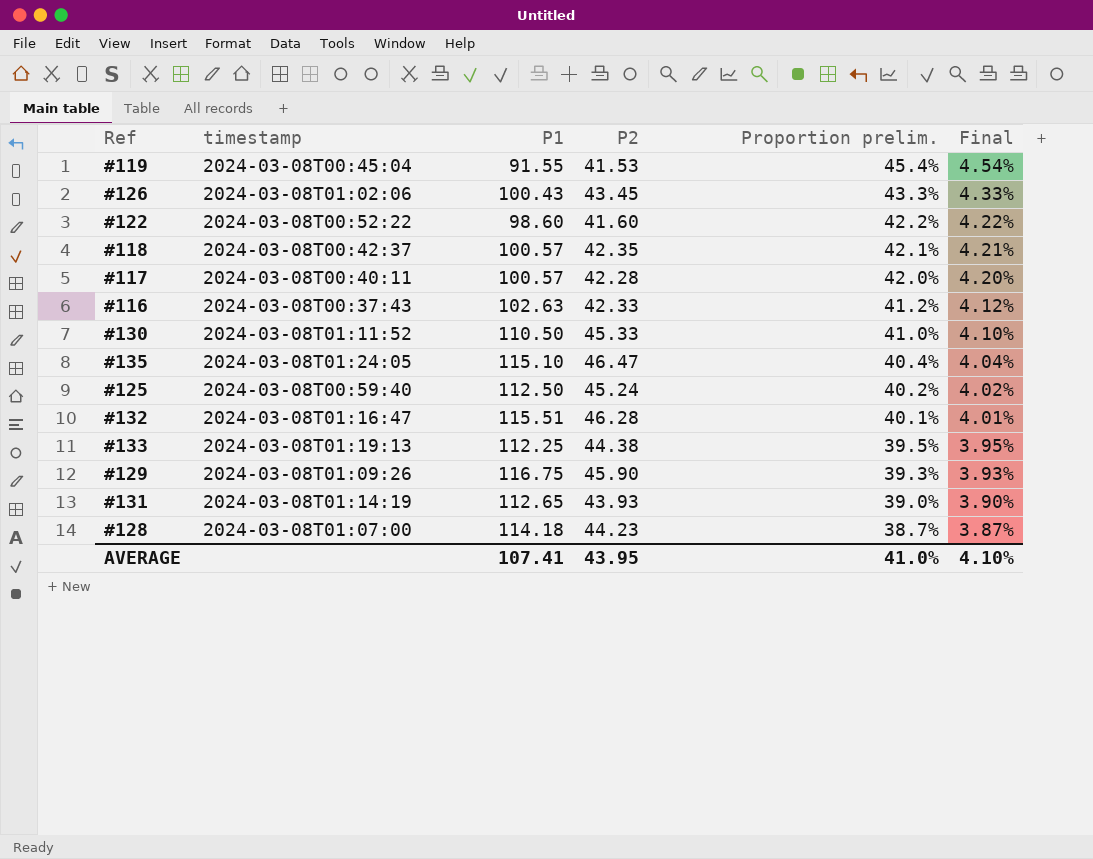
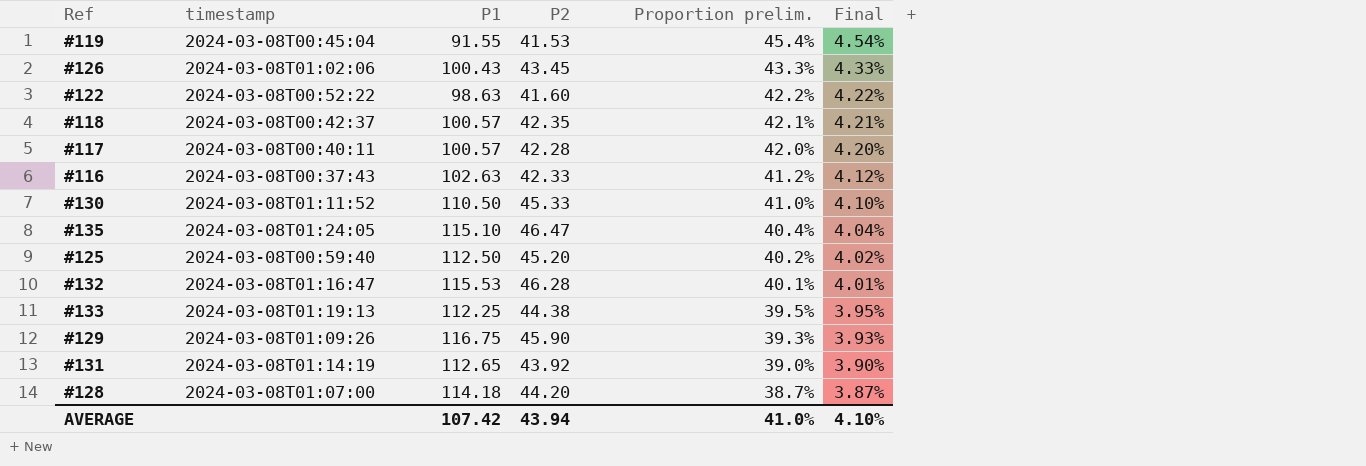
#122 | P1: 98.60 -> 98.63
#125 | P2: 45.24 -> 45.20
#132 | P1: 115.51 -> 115.53
#131 | P2: 43.93 -> 43.92
#128 | P2: 44.23 -> 44.20
AVERAGE | P1: 107.41 -> 107.42
AVERAGE | P2: 43.95 -> 43.94

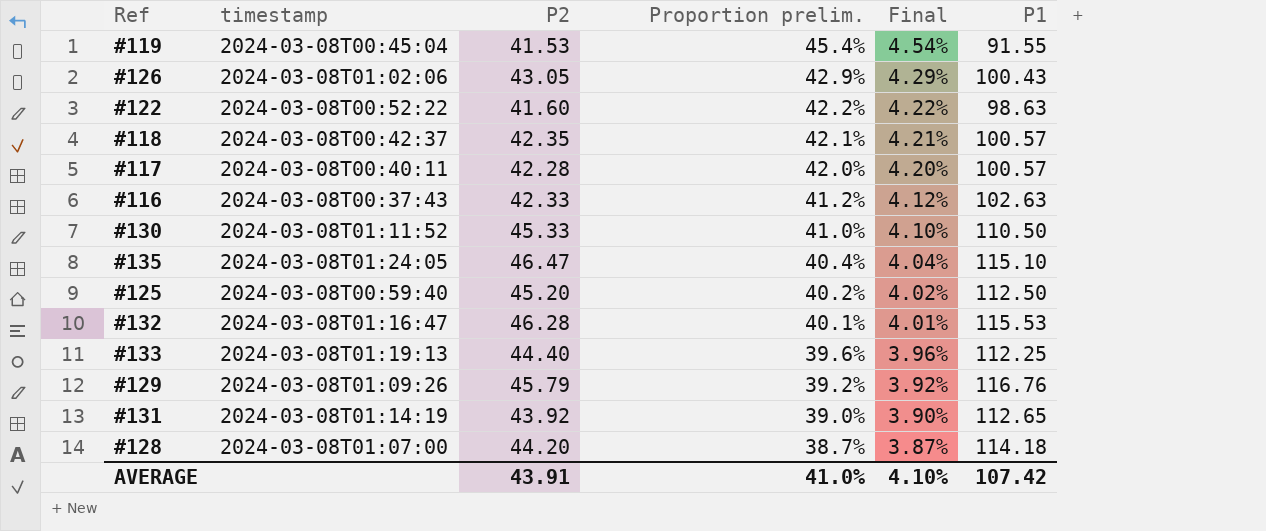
column P1 | position: 3 -> 6
#126 | P2: 43.45 -> 43.05
#126 | Proportion prelim.: 43.3% -> 42.9%
#126 | Final: 4.33% -> 4.29%
#133 | P2: 44.38 -> 44.40
#133 | Proportion prelim.: 39.5% -> 39.6%
#133 | Final: 3.95% -> 3.96%
#129 | P2: 45.90 -> 45.79
#129 | Proportion prelim.: 39.3% -> 39.2%
#129 | Final: 3.93% -> 3.92%
#129 | P1: 116.75 -> 116.76
AVERAGE | P2: 43.94 -> 43.91

